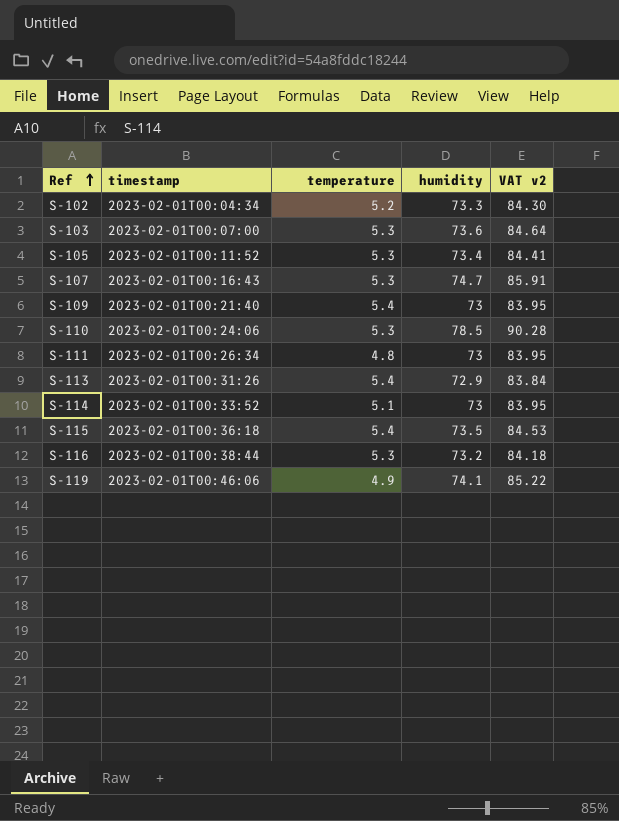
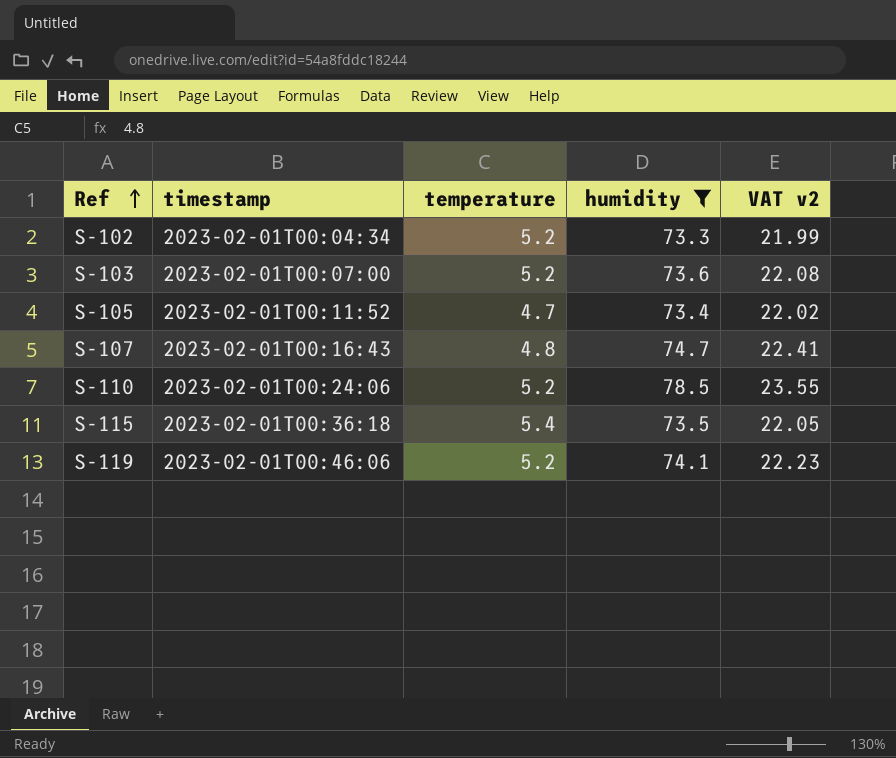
filter: none -> humidity >= 73.3
column VAT v2 | formula: [humidity] * 1.15 -> [humidity] * 0.3
S-103 | temperature: 5.3 -> 5.2
S-105 | temperature: 5.3 -> 4.7
S-107 | temperature: 5.3 -> 4.8
S-110 | temperature: 5.3 -> 5.2
S-119 | temperature: 4.9 -> 5.2

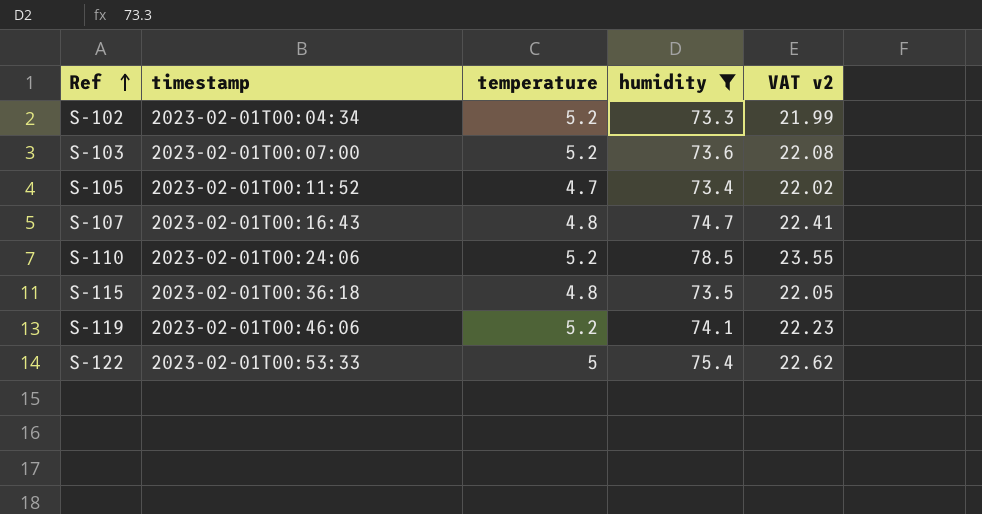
S-115 | temperature: 5.4 -> 4.8
row S-122: none -> 2023-02-01T00:53:33 | 5 | 75.4 | 22.62

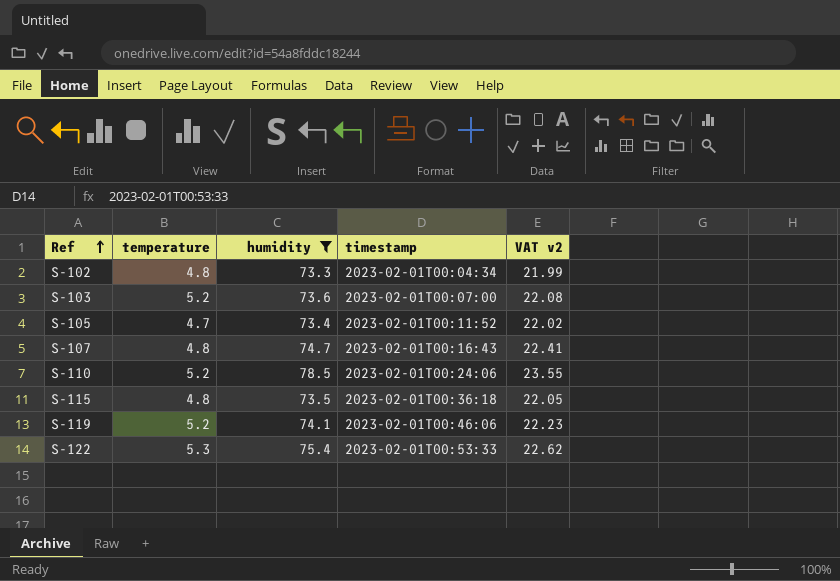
column timestamp | position: 2 -> 4
S-102 | temperature: 5.2 -> 4.8
S-122 | temperature: 5 -> 5.3

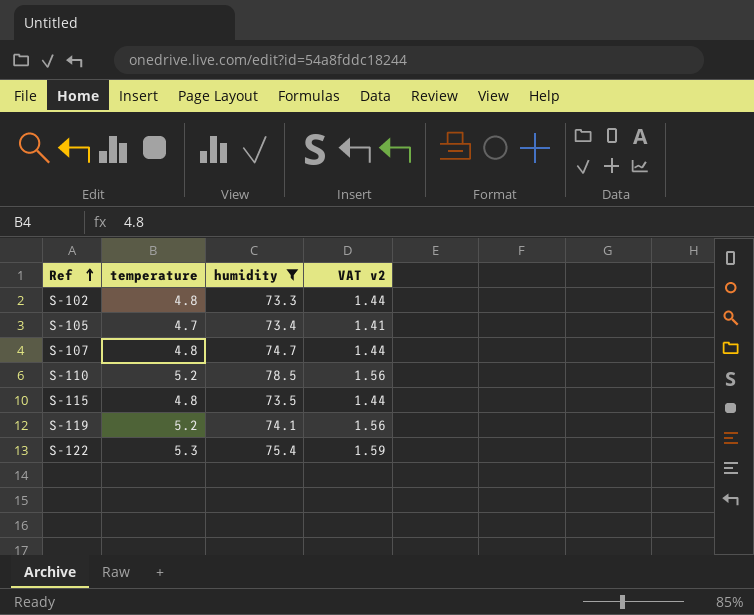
column timestamp | position: 4 -> none
column VAT v2 | formula: [humidity] * 0.3 -> [temperature] * 0.3
row S-103: 5.2 | 73.6 | 2023-02-01T00:07:00 | 22.08 -> none

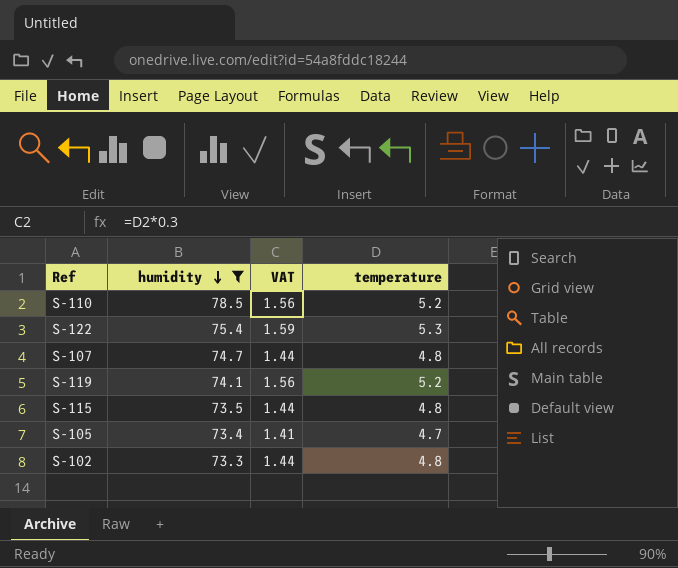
row order: Ref ascending -> humidity descending
column name: VAT v2 -> VAT
column temperature | position: 2 -> 4

